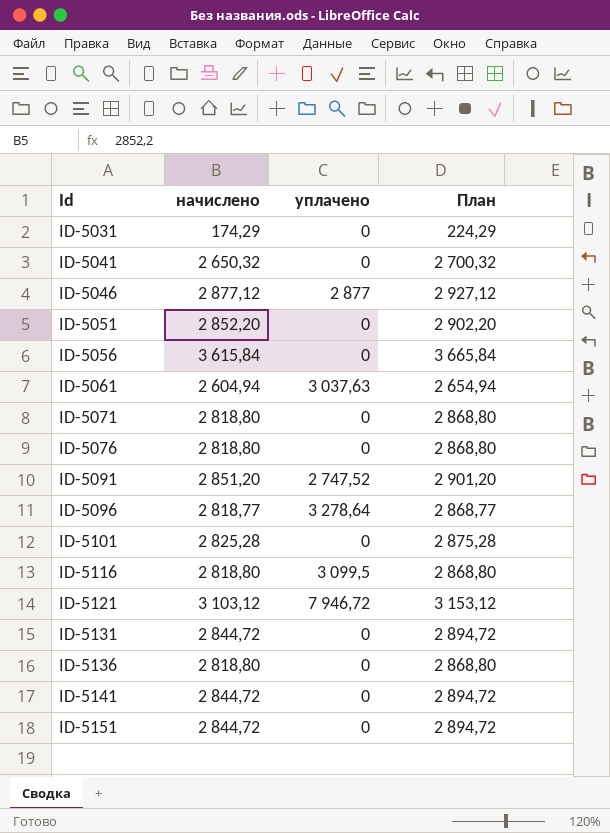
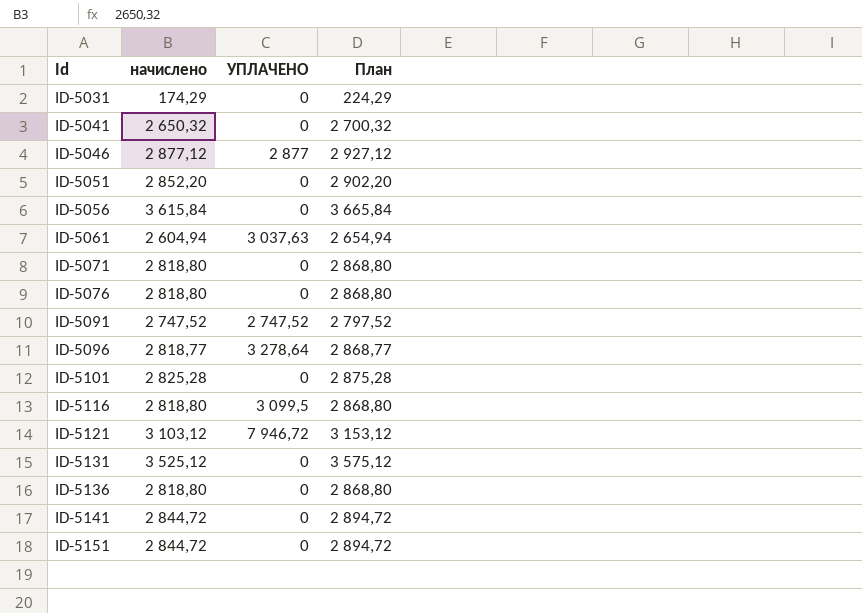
column name: уплачено -> УПЛАЧЕНО
ID-5091 | начислено: 2 851,20 -> 2 747,52
ID-5091 | План: 2 901,20 -> 2 797,52
ID-5131 | начислено: 2 844,72 -> 3 525,12
ID-5131 | План: 2 894,72 -> 3 575,12

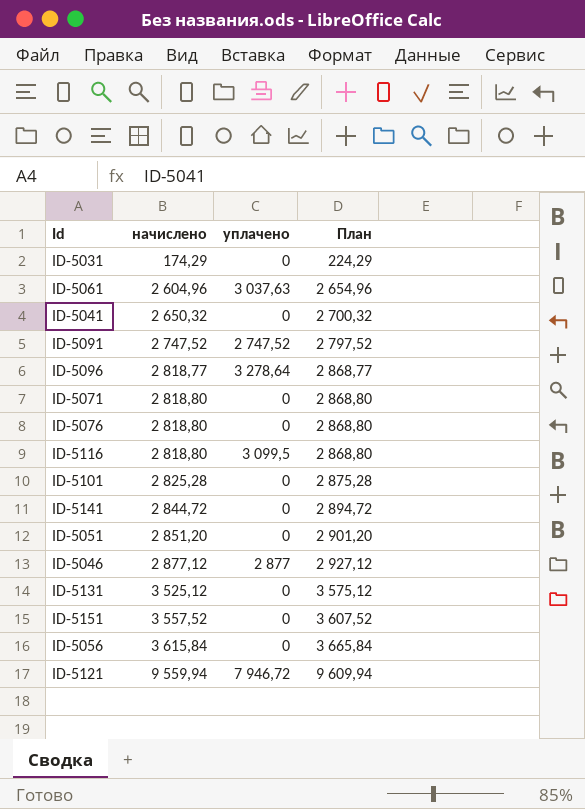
row order: Id ascending -> начислено ascending
column name: УПЛАЧЕНО -> уплачено
row ID-5136: 2 818,80 | 0 | 2 868,80 -> none
ID-5061 | начислено: 2 604,94 -> 2 604,96
ID-5061 | План: 2 654,94 -> 2 654,96
ID-5051 | начислено: 2 852,20 -> 2 851,20
ID-5051 | План: 2 902,20 -> 2 901,20
ID-5151 | начислено: 2 844,72 -> 3 557,52
ID-5151 | План: 2 894,72 -> 3 607,52
ID-5121 | начислено: 3 103,12 -> 9 559,94
ID-5121 | План: 3 153,12 -> 9 609,94

